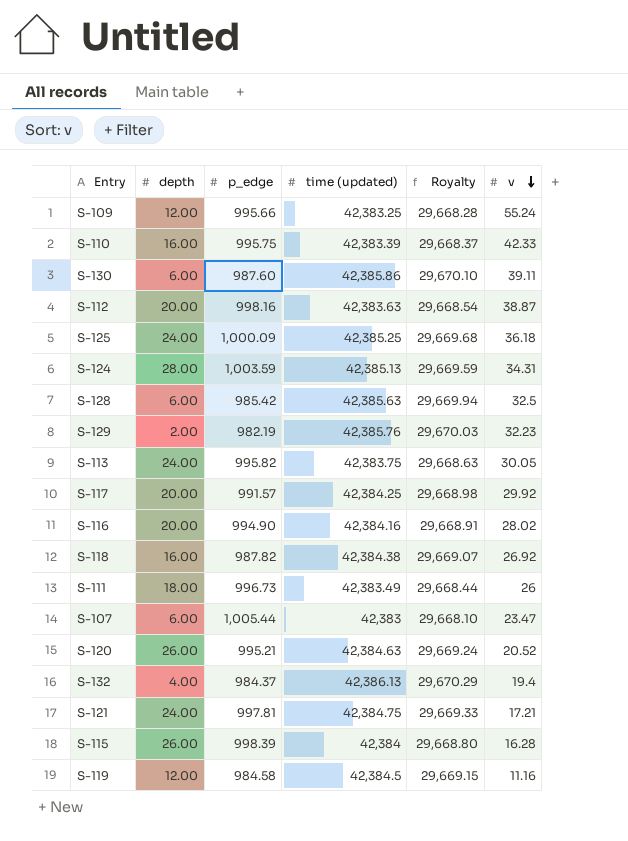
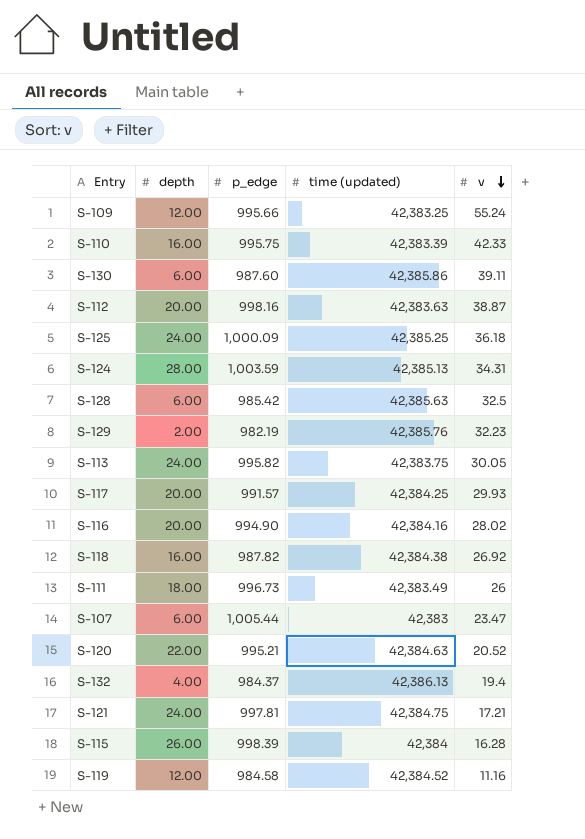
column Royalty | formula: [time (updated)] * 0.7 -> none
S-117 | v: 29.92 -> 29.93
S-120 | depth: 26.00 -> 22.00
S-119 | time (updated): 42,384.5 -> 42,384.52

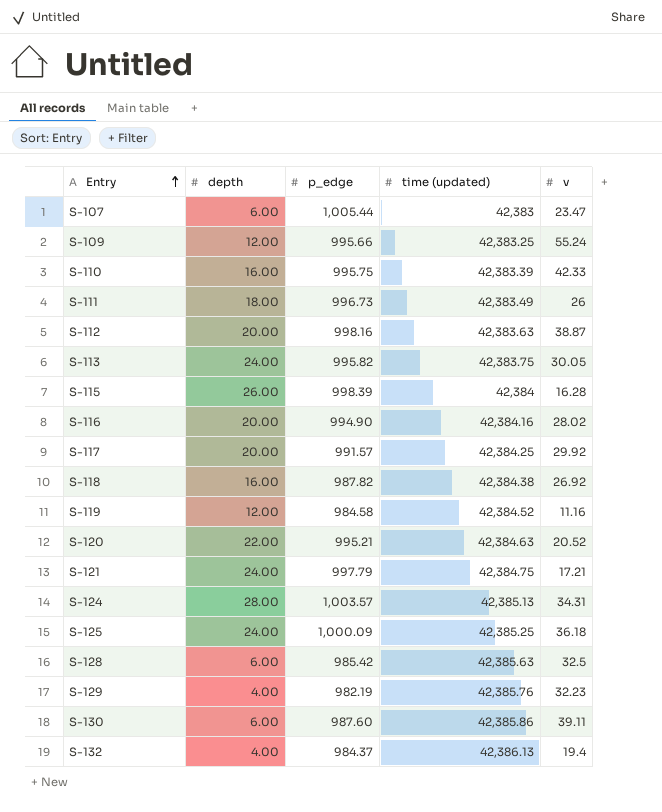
row order: v descending -> Entry ascending
S-117 | v: 29.93 -> 29.92
S-121 | p_edge: 997.81 -> 997.79
S-124 | p_edge: 1,003.59 -> 1,003.57
S-129 | depth: 2.00 -> 4.00

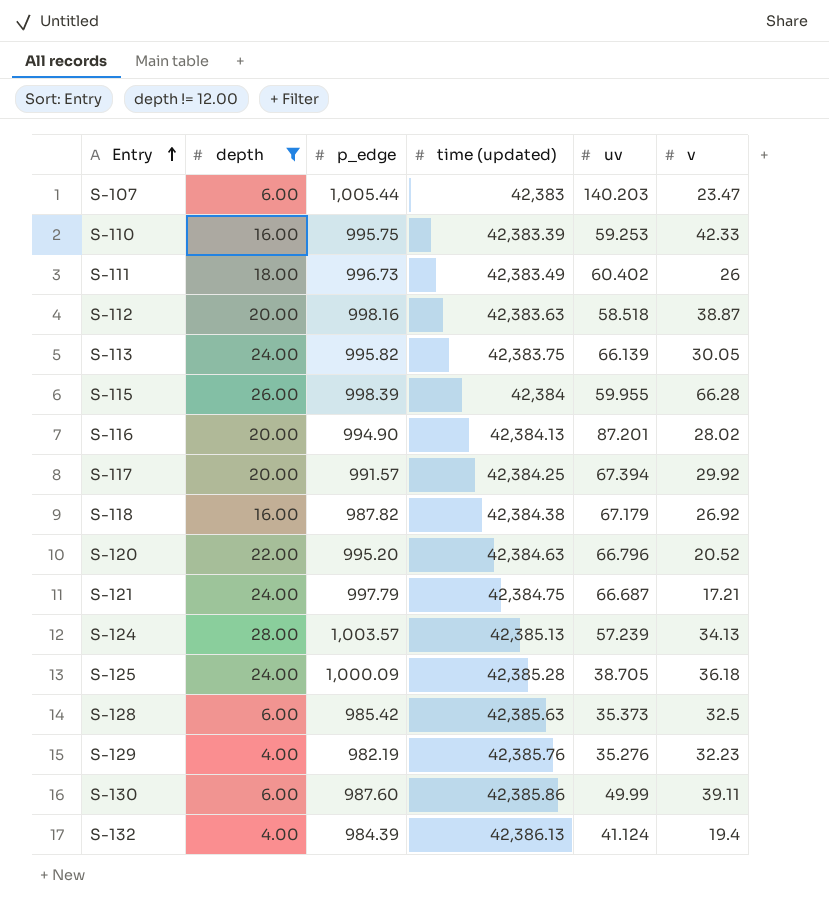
filter: none -> depth != 12.00
column uv | position: none -> 5
S-115 | v: 16.28 -> 66.28
S-116 | time (updated): 42,384.16 -> 42,384.13
S-120 | p_edge: 995.21 -> 995.20
S-124 | v: 34.31 -> 34.13
S-125 | time (updated): 42,385.25 -> 42,385.28
S-132 | p_edge: 984.37 -> 984.39

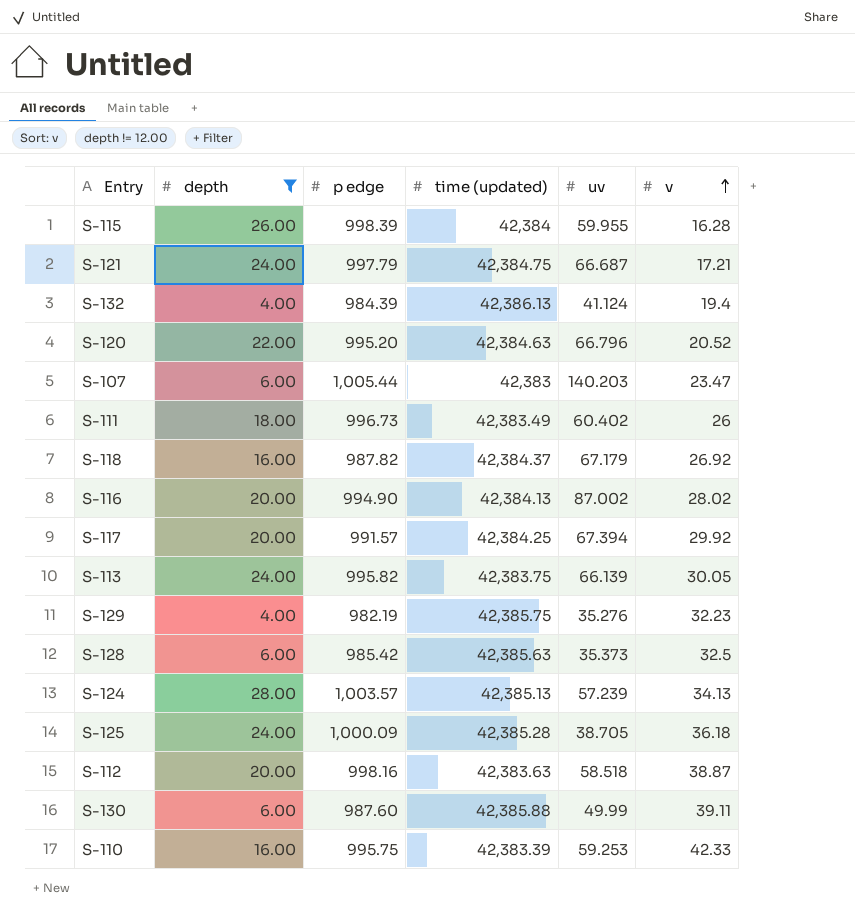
row order: Entry ascending -> v ascending
column name: p_edge -> p edge
S-115 | v: 66.28 -> 16.28
S-118 | time (updated): 42,384.38 -> 42,384.37
S-116 | uv: 87.201 -> 87.002
S-129 | time (updated): 42,385.76 -> 42,385.75
S-130 | time (updated): 42,385.86 -> 42,385.88

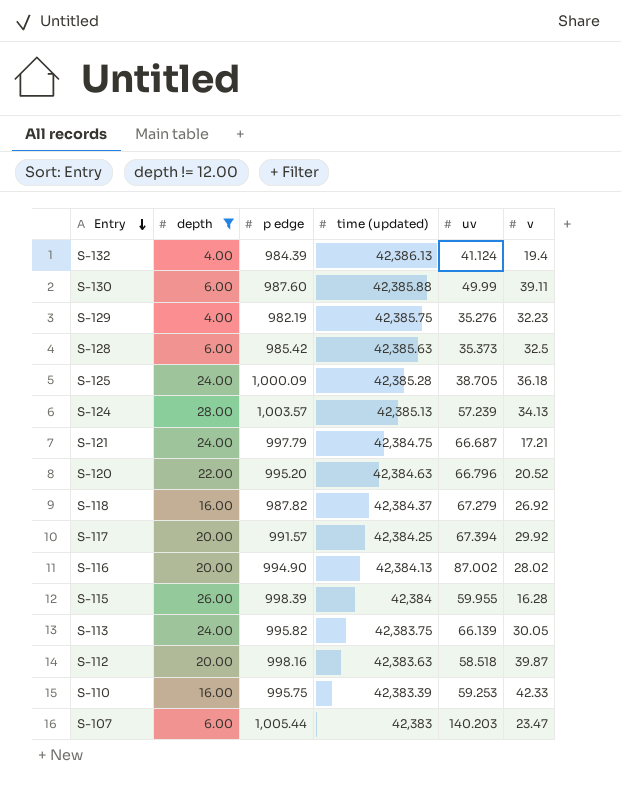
row order: v ascending -> Entry descending
row S-111: 18.00 | 996.73 | 42,383.49 | 60.402 | 26 -> none
S-118 | uv: 67.179 -> 67.279
S-112 | v: 38.87 -> 39.87

